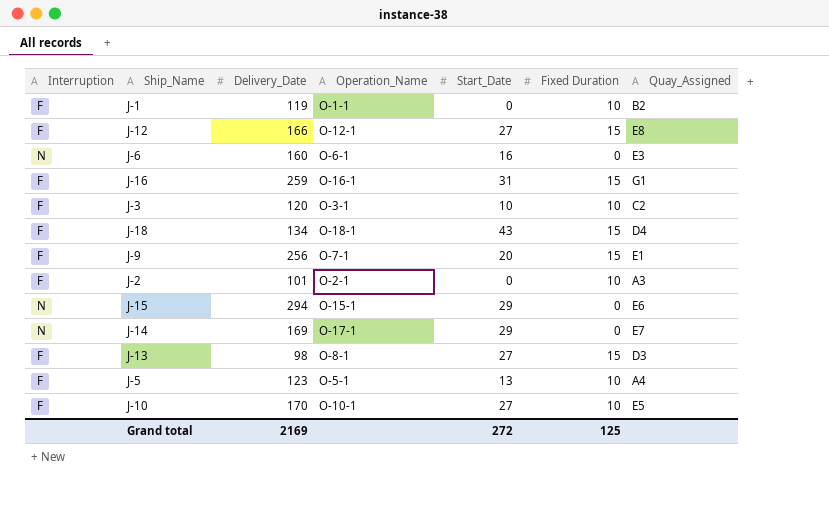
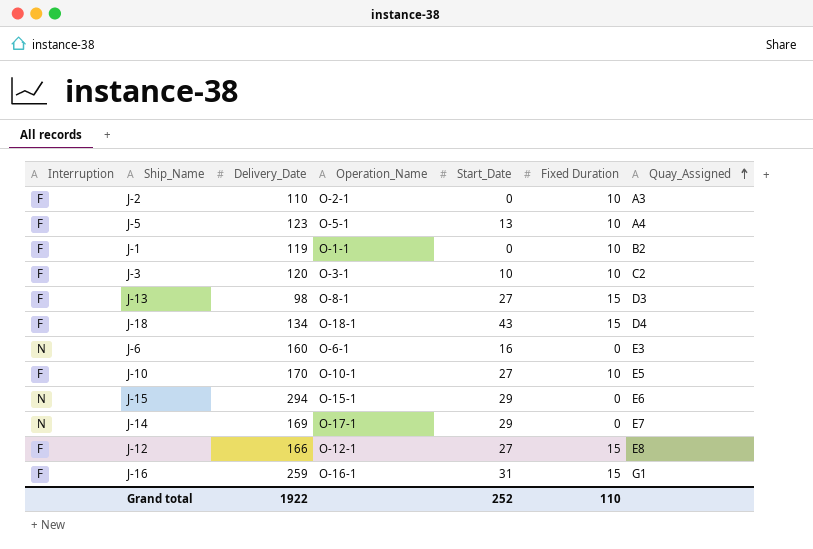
row order: none -> Quay_Assigned ascending
row J-9: F | 256 | O-7-1 | 20 | 15 | E1 -> none
J-2 | Delivery_Date: 101 -> 110
Grand total | Delivery_Date: 2169 -> 1922
Grand total | Start_Date: 272 -> 252
Grand total | Fixed Duration: 125 -> 110

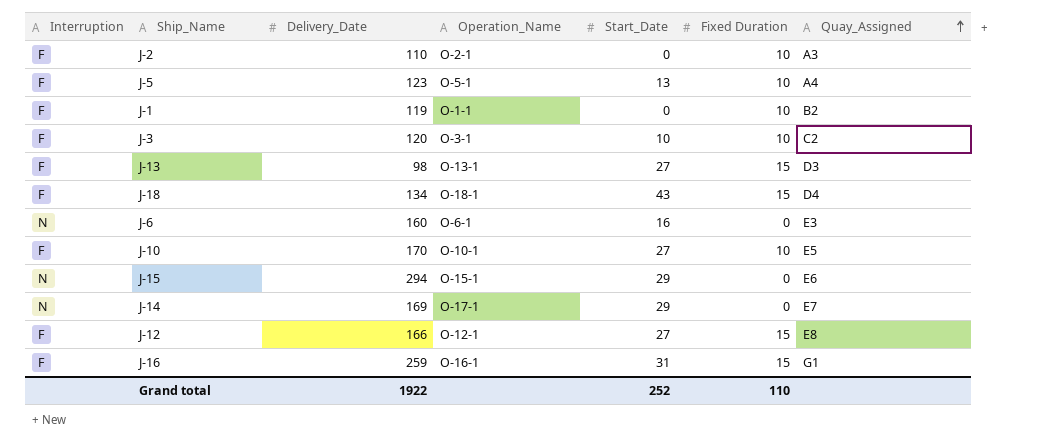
J-13 | Operation_Name: O-8-1 -> O-13-1

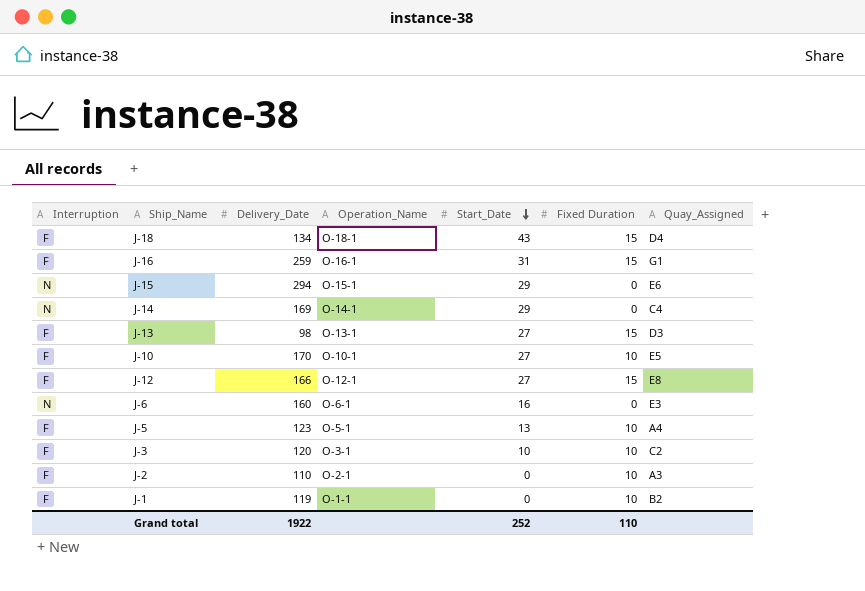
row order: Quay_Assigned ascending -> Start_Date descending
J-14 | Operation_Name: O-17-1 -> O-14-1
J-14 | Quay_Assigned: E7 -> C4

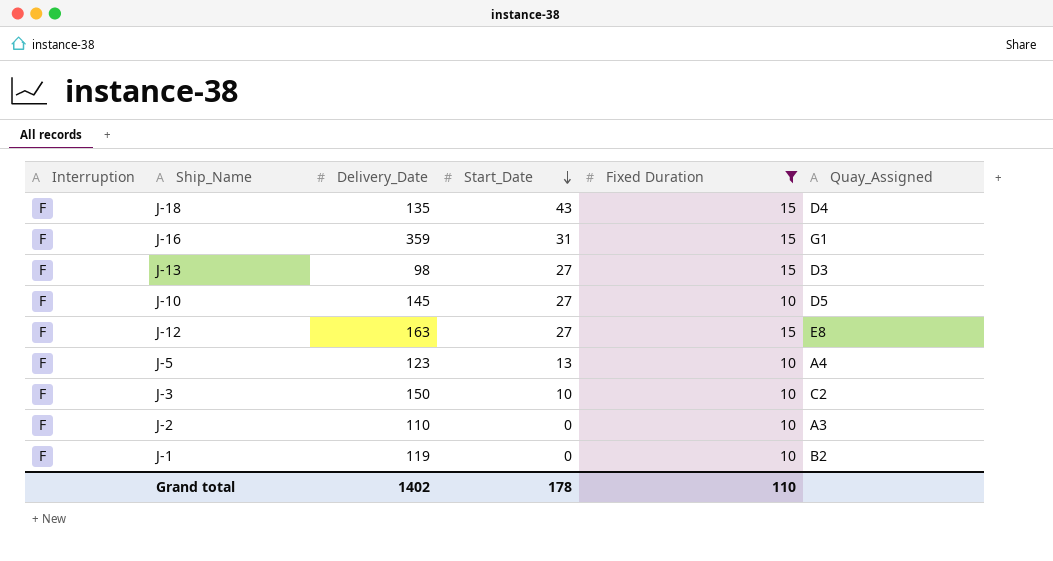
filter: none -> Fixed Duration != 0
column Operation_Name | position: 4 -> none
J-18 | Delivery_Date: 134 -> 135
J-16 | Delivery_Date: 259 -> 359
J-10 | Delivery_Date: 170 -> 145
J-10 | Quay_Assigned: E5 -> D5
J-12 | Delivery_Date: 166 -> 163
J-3 | Delivery_Date: 120 -> 150
Grand total | Delivery_Date: 1922 -> 1402
Grand total | Start_Date: 252 -> 178

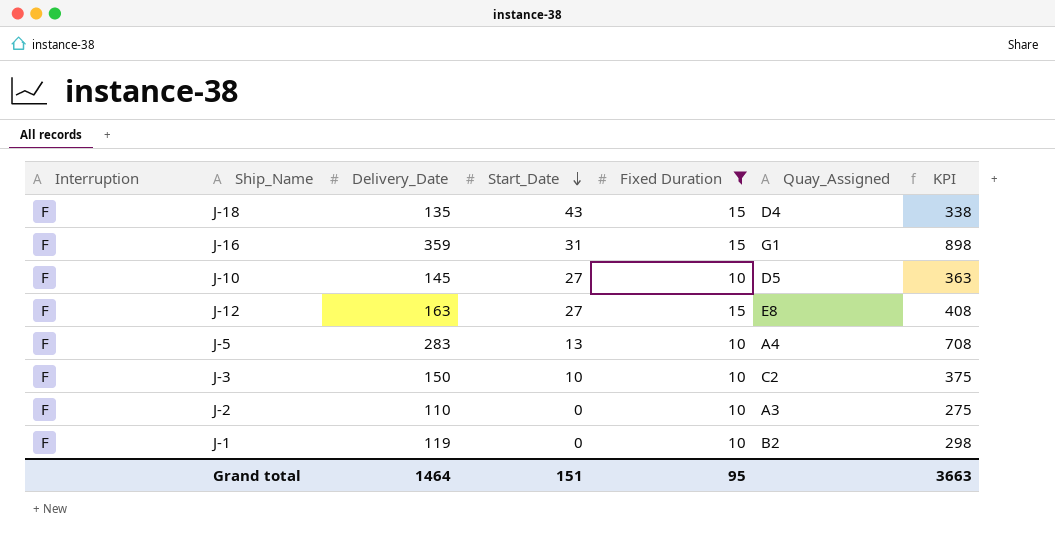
column KPI | formula: none -> [Delivery_Date] * 2.5
row J-13: F | 98 | 27 | 15 | D3 -> none
J-5 | Delivery_Date: 123 -> 283
Grand total | Delivery_Date: 1402 -> 1464
Grand total | Start_Date: 178 -> 151
Grand total | Fixed Duration: 110 -> 95

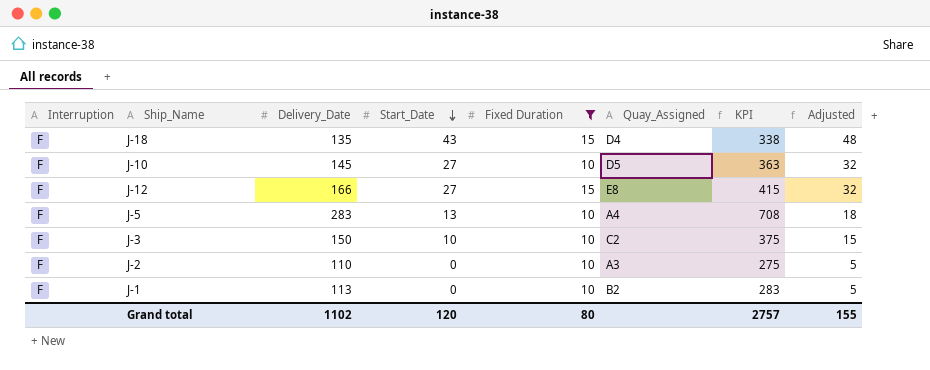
column Adjusted | formula: none -> [Start_Date] + 5
row J-16: F | 359 | 31 | 15 | G1 | 898 -> none
J-12 | Delivery_Date: 163 -> 166
J-12 | KPI: 408 -> 415
J-1 | Delivery_Date: 119 -> 113
J-1 | KPI: 298 -> 283
Grand total | Delivery_Date: 1464 -> 1102
Grand total | Start_Date: 151 -> 120
Grand total | Fixed Duration: 95 -> 80
Grand total | KPI: 3663 -> 2757

